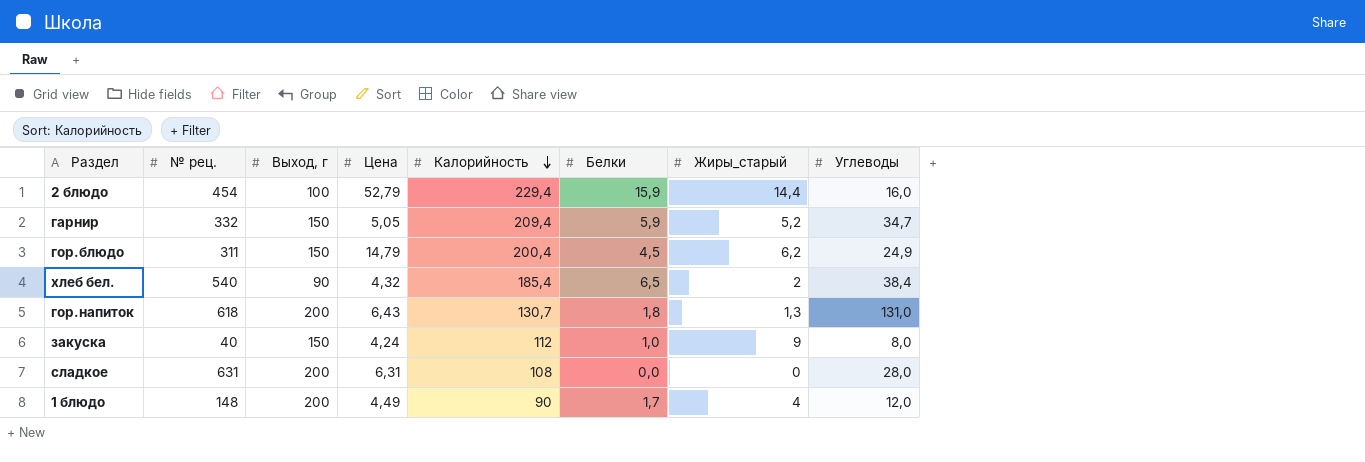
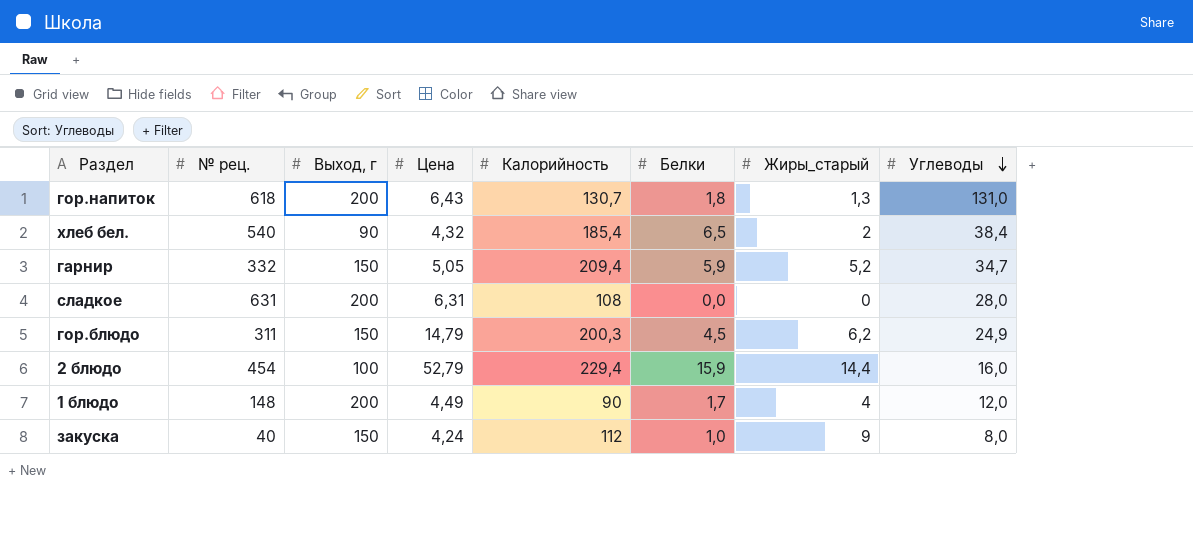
row order: Калорийность descending -> Углеводы descending
гор.блюдо | Калорийность: 200,4 -> 200,3

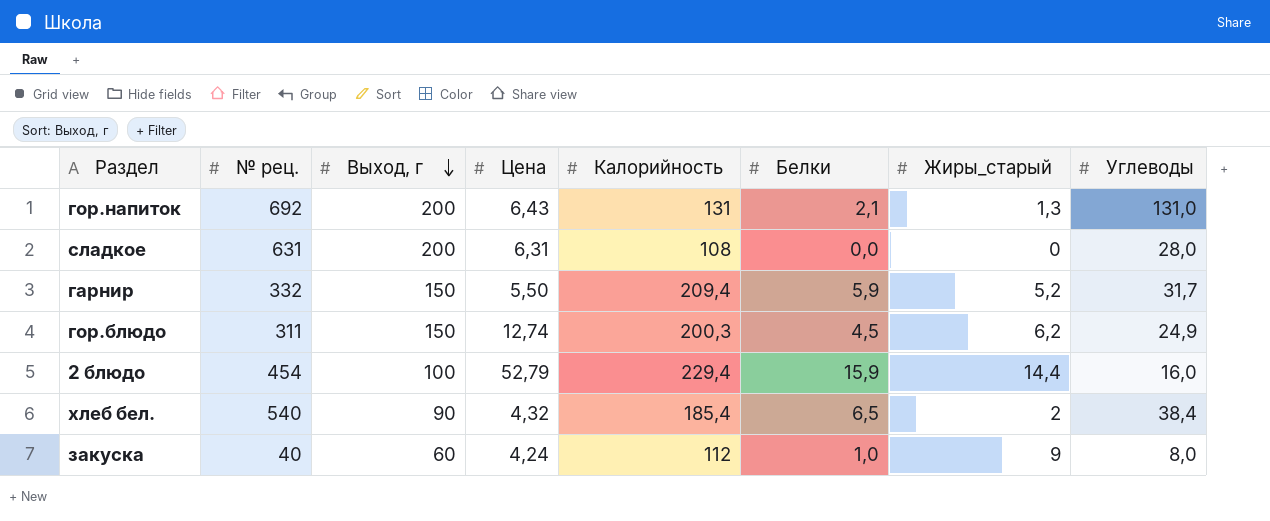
row order: Углеводы descending -> Выход, г descending
row 1 блюдо: 148 | 200 | 4,49 | 90 | 1,7 | 4 | 12,0 -> none
гор.напиток | № рец.: 618 -> 692
гор.напиток | Калорийность: 130,7 -> 131
гор.напиток | Белки: 1,8 -> 2,1
гарнир | Цена: 5,05 -> 5,50
гарнир | Углеводы: 34,7 -> 31,7
гор.блюдо | Цена: 14,79 -> 12,74
закуска | Выход, г: 150 -> 60

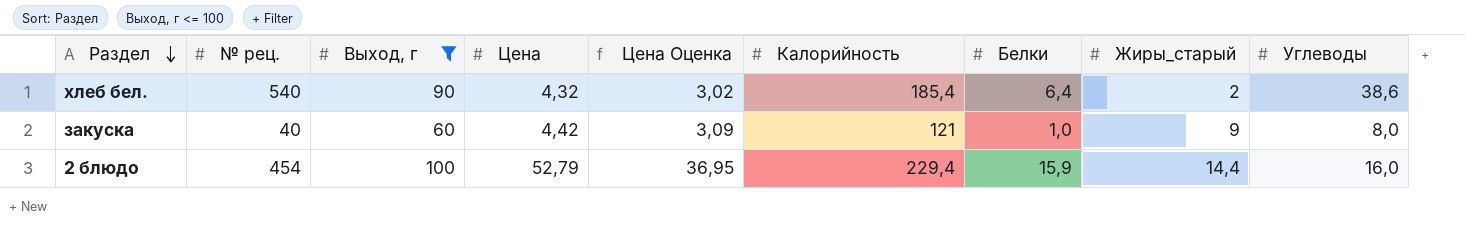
filter: none -> Выход, г <= 100
row order: Выход, г descending -> Раздел descending
column Цена Оценка | formula: none -> [Цена] * 0,7
хлеб бел. | Белки: 6,5 -> 6,4
хлеб бел. | Углеводы: 38,4 -> 38,6
закуска | Цена: 4,24 -> 4,42
закуска | Калорийность: 112 -> 121

